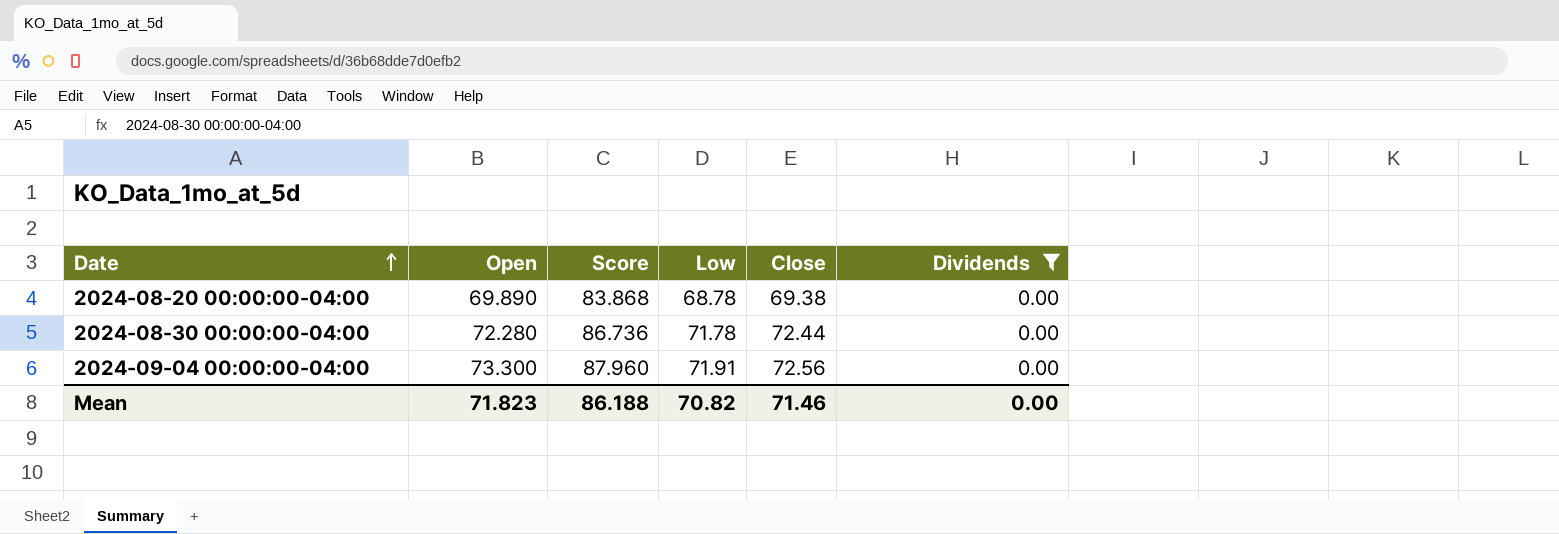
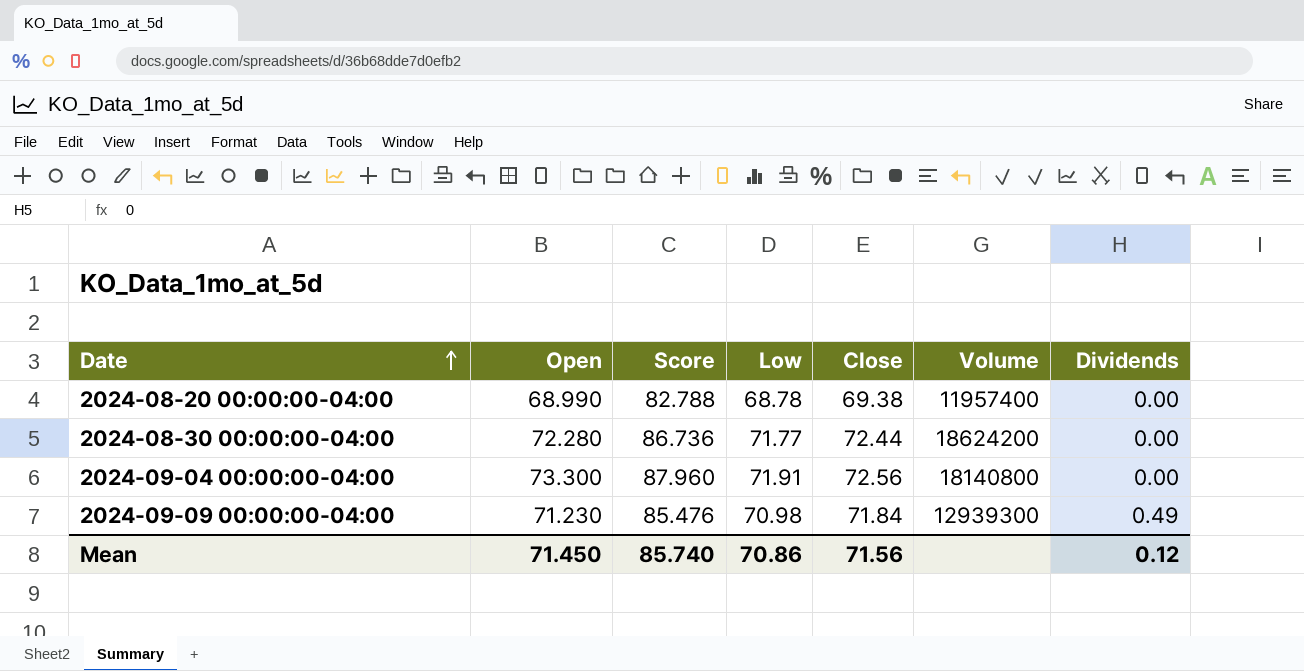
filter: Dividends = 0.00 -> none
column Volume | position: none -> 6
2024-08-20 00:00:00-04:00 | Open: 69.890 -> 68.990
2024-08-20 00:00:00-04:00 | Score: 83.868 -> 82.788
2024-08-30 00:00:00-04:00 | Low: 71.78 -> 71.77
Mean | Open: 71.823 -> 71.450
Mean | Score: 86.188 -> 85.740
Mean | Low: 70.82 -> 70.86
Mean | Close: 71.46 -> 71.56
Mean | Dividends: 0.00 -> 0.12

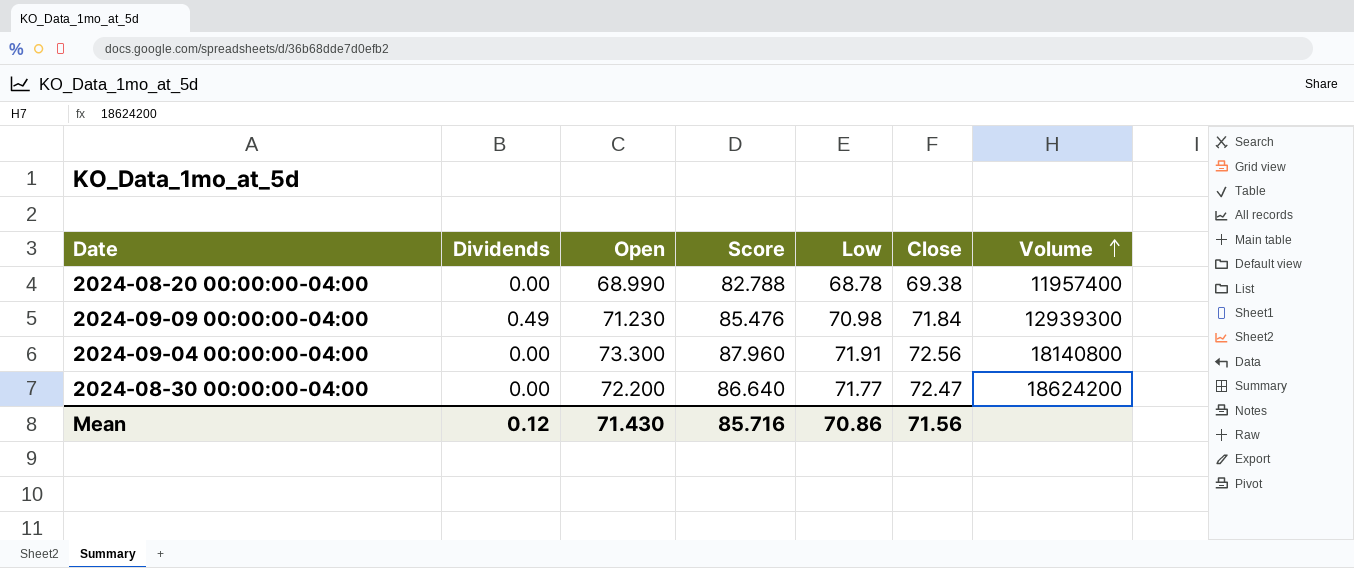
row order: Date ascending -> Volume ascending
column Dividends | position: 7 -> 2
2024-08-30 00:00:00-04:00 | Open: 72.280 -> 72.200
2024-08-30 00:00:00-04:00 | Score: 86.736 -> 86.640
2024-08-30 00:00:00-04:00 | Close: 72.44 -> 72.47
Mean | Open: 71.450 -> 71.430
Mean | Score: 85.740 -> 85.716

